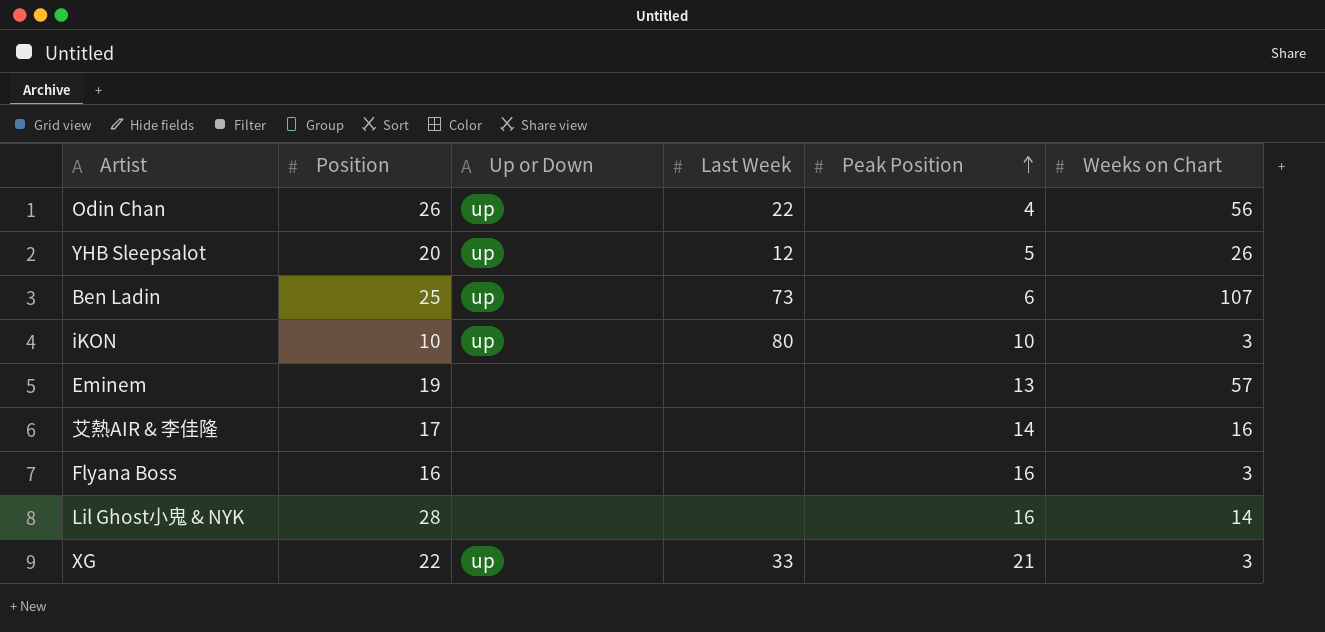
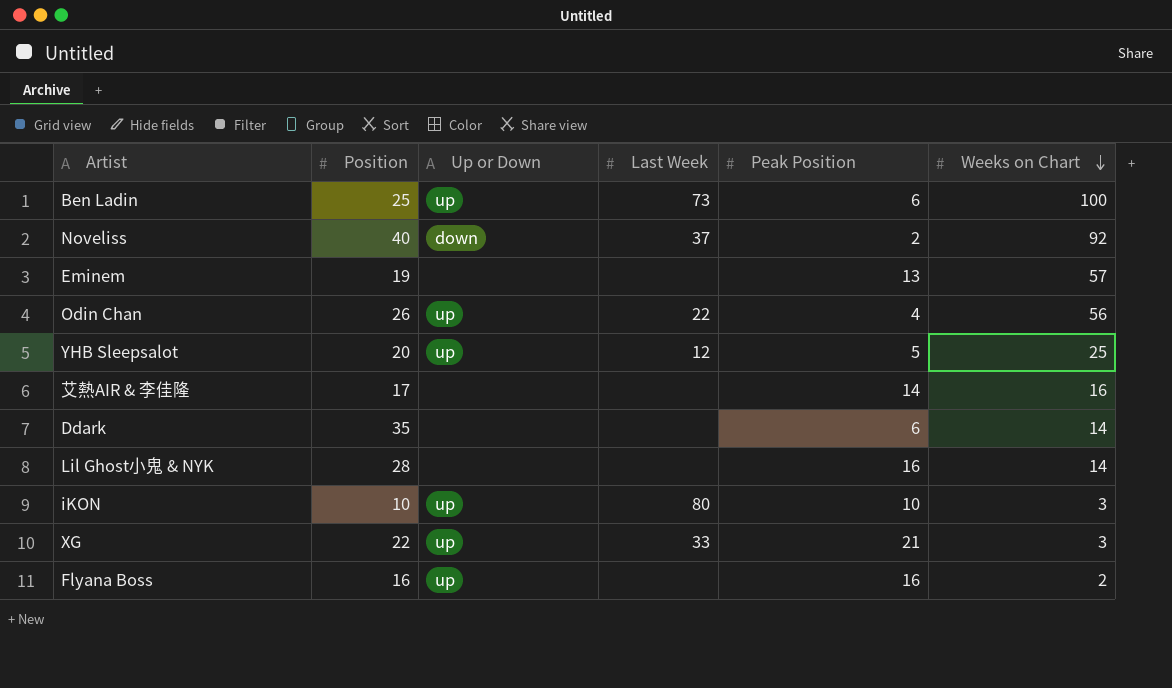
row order: Peak Position ascending -> Weeks on Chart descending
Ben Ladin | Weeks on Chart: 107 -> 100
row Noveliss: none -> 40 | down | 37 | 2 | 92
YHB Sleepsalot | Weeks on Chart: 26 -> 25
row Ddark: none -> 35 | none | none | 6 | 14
Flyana Boss | Up or Down: none -> up
Flyana Boss | Weeks on Chart: 3 -> 2

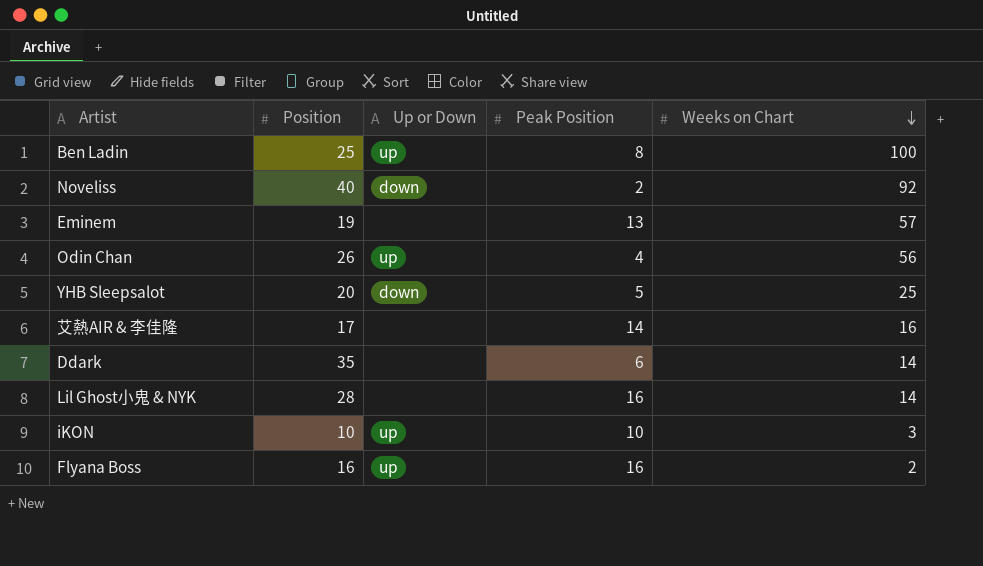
column Last Week | position: 4 -> none
row XG: 22 | up | 33 | 21 | 3 -> none
Ben Ladin | Peak Position: 6 -> 8
YHB Sleepsalot | Up or Down: up -> down

